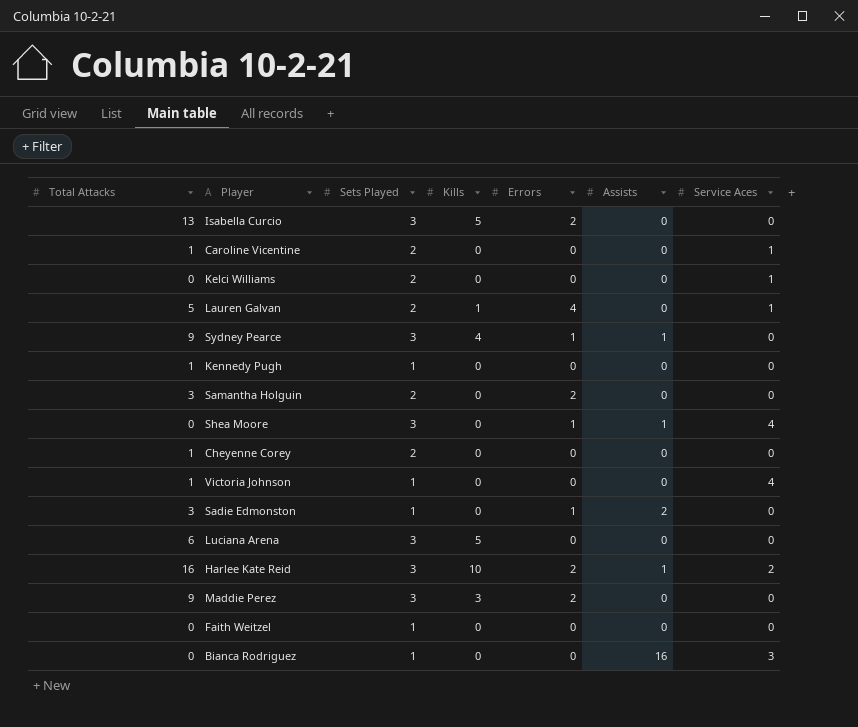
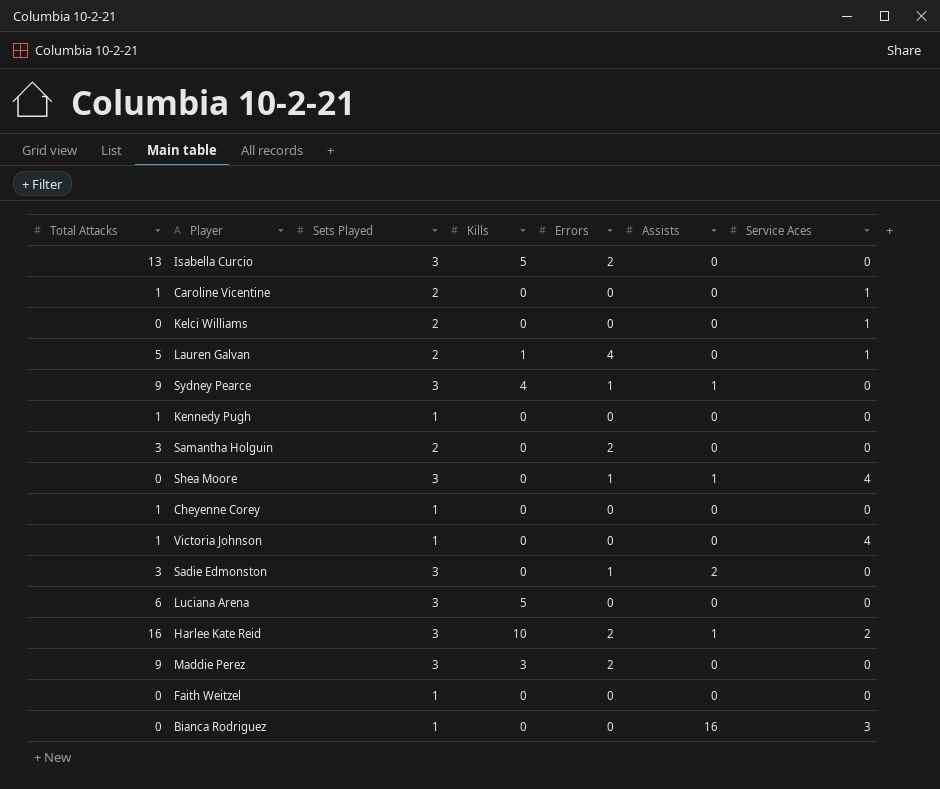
Cheyenne Corey | Sets Played: 2 -> 1
Sadie Edmonston | Sets Played: 1 -> 3

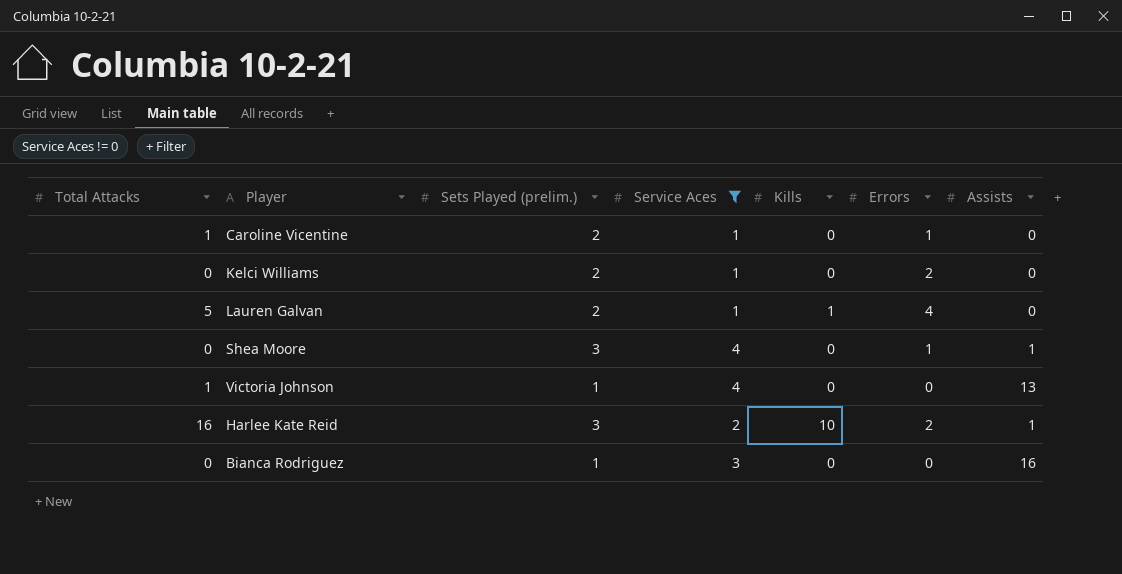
filter: none -> Service Aces != 0
column name: Sets Played -> Sets Played (prelim.)
column Service Aces | position: 7 -> 4
Caroline Vicentine | Errors: 0 -> 1
Kelci Williams | Errors: 0 -> 2
Victoria Johnson | Assists: 0 -> 13

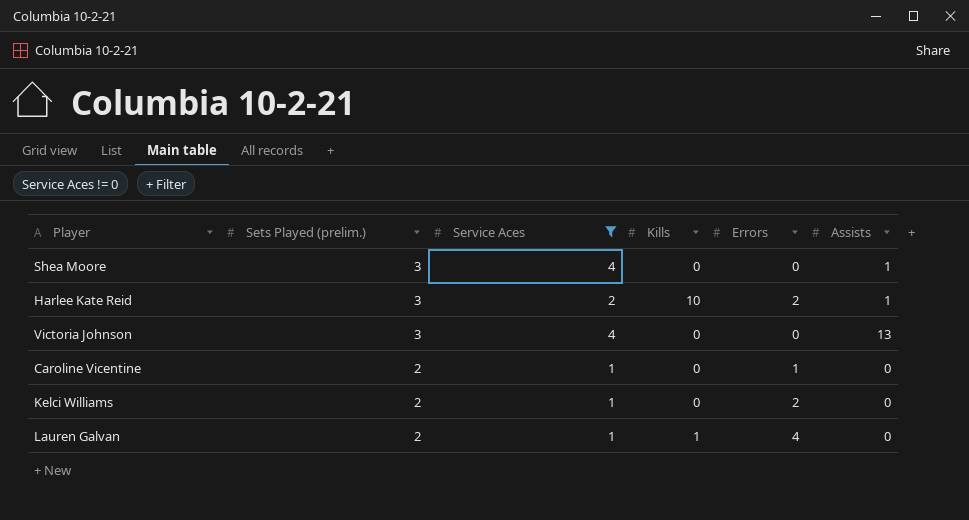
row order: none -> Sets Played (prelim.) descending
column Total Attacks | position: 1 -> none
row Bianca Rodriguez: 0 | 1 | 3 | 0 | 0 | 16 -> none
Shea Moore | Errors: 1 -> 0
Victoria Johnson | Sets Played (prelim.): 1 -> 3

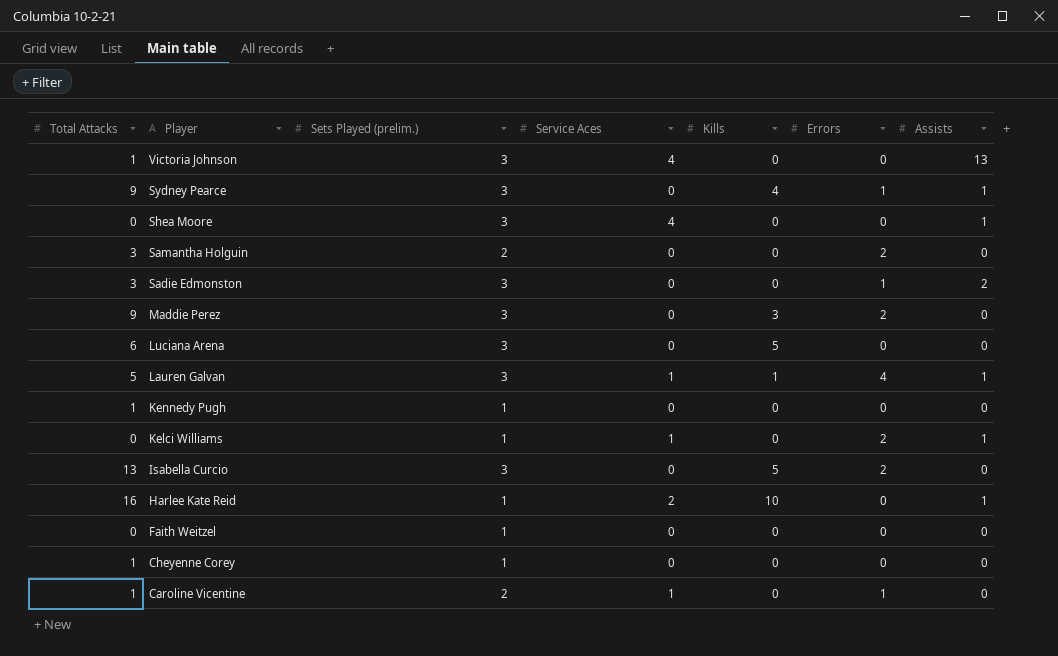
filter: Service Aces != 0 -> none
row order: Sets Played (prelim.) descending -> Player descending
column Total Attacks | position: none -> 1
Lauren Galvan | Sets Played (prelim.): 2 -> 3
Lauren Galvan | Assists: 0 -> 1
Kelci Williams | Sets Played (prelim.): 2 -> 1
Kelci Williams | Assists: 0 -> 1
Harlee Kate Reid | Sets Played (prelim.): 3 -> 1
Harlee Kate Reid | Errors: 2 -> 0

